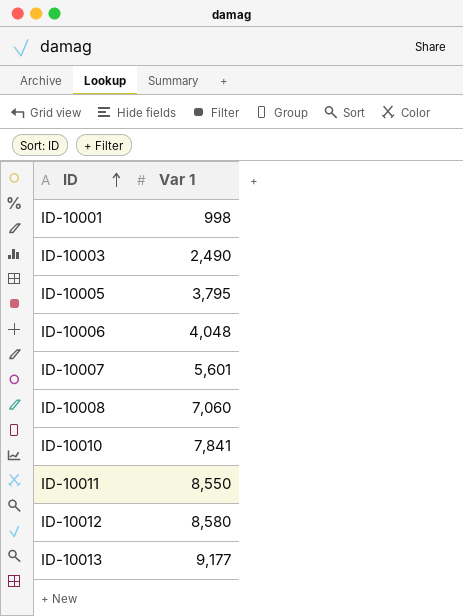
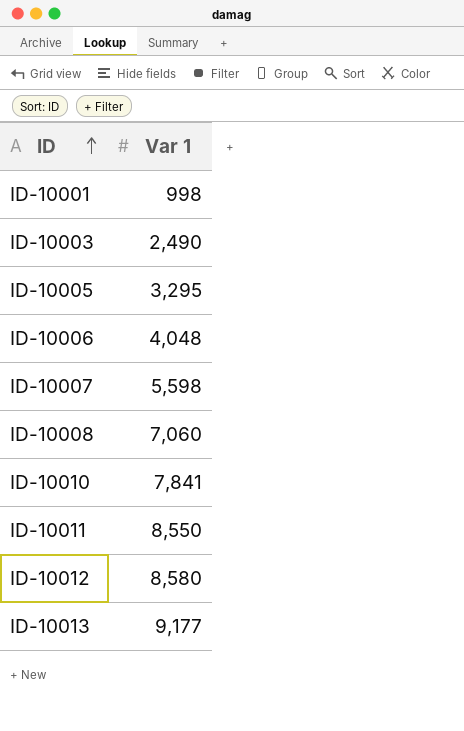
ID-10005 | Var 1: 3,795 -> 3,295
ID-10007 | Var 1: 5,601 -> 5,598

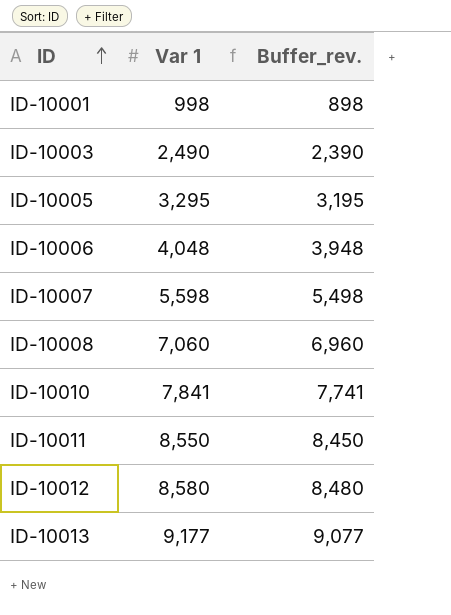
column Buffer_rev. | formula: none -> [Var 1] - 100

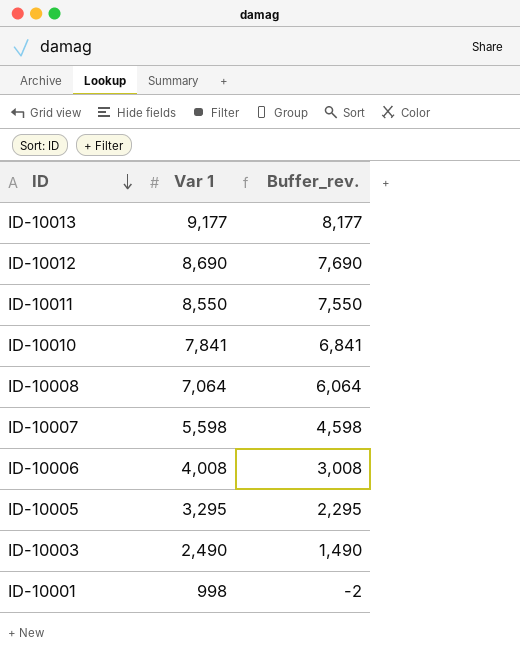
row order: ID ascending -> ID descending
column Buffer_rev. | formula: [Var 1] - 100 -> [Var 1] - 1000
ID-10012 | Var 1: 8,580 -> 8,690
ID-10008 | Var 1: 7,060 -> 7,064
ID-10006 | Var 1: 4,048 -> 4,008

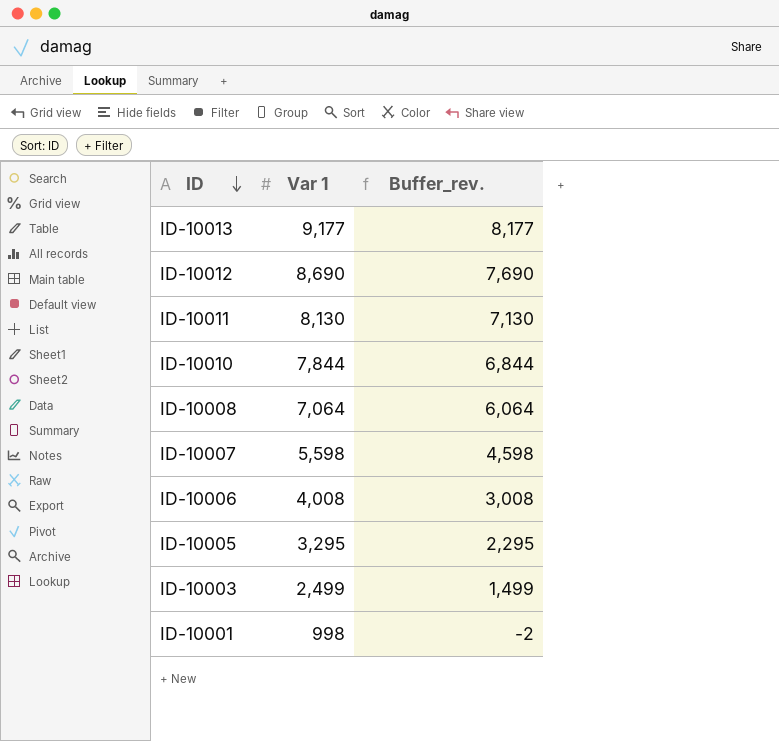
ID-10011 | Var 1: 8,550 -> 8,130
ID-10011 | Buffer_rev.: 7,550 -> 7,130
ID-10010 | Var 1: 7,841 -> 7,844
ID-10010 | Buffer_rev.: 6,841 -> 6,844
ID-10003 | Var 1: 2,490 -> 2,499
ID-10003 | Buffer_rev.: 1,490 -> 1,499

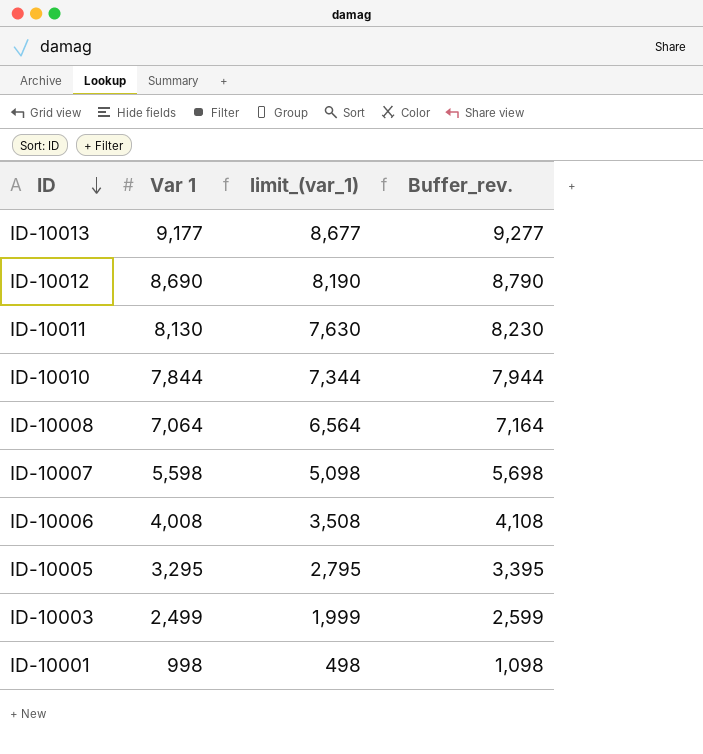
column limit_(var_1) | formula: none -> [Var 1] - 500
column Buffer_rev. | formula: [Var 1] - 1000 -> [Var 1] + 100

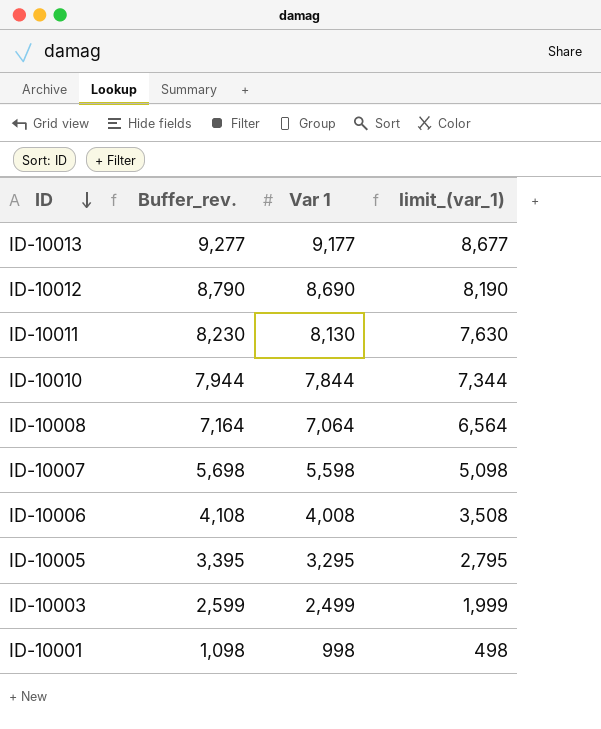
column Buffer_rev. | position: 4 -> 2

